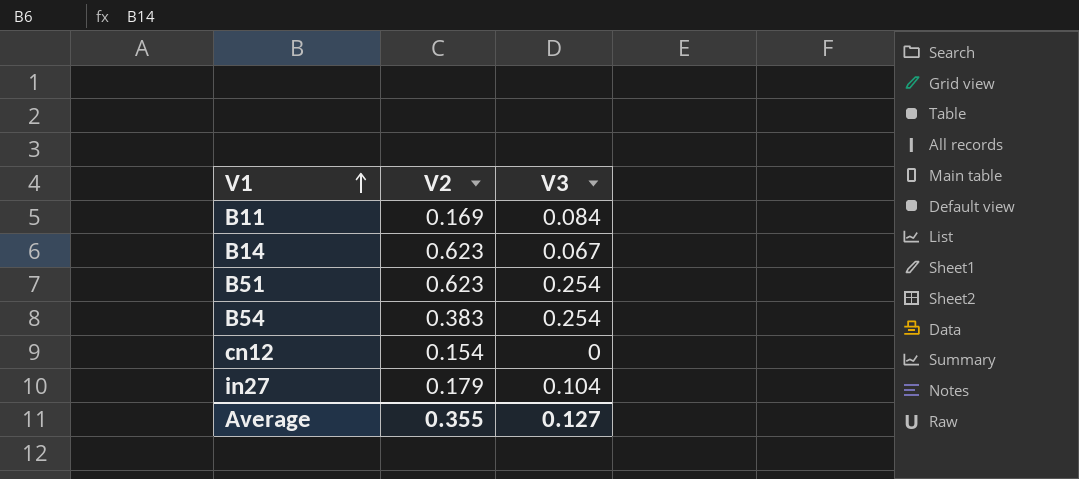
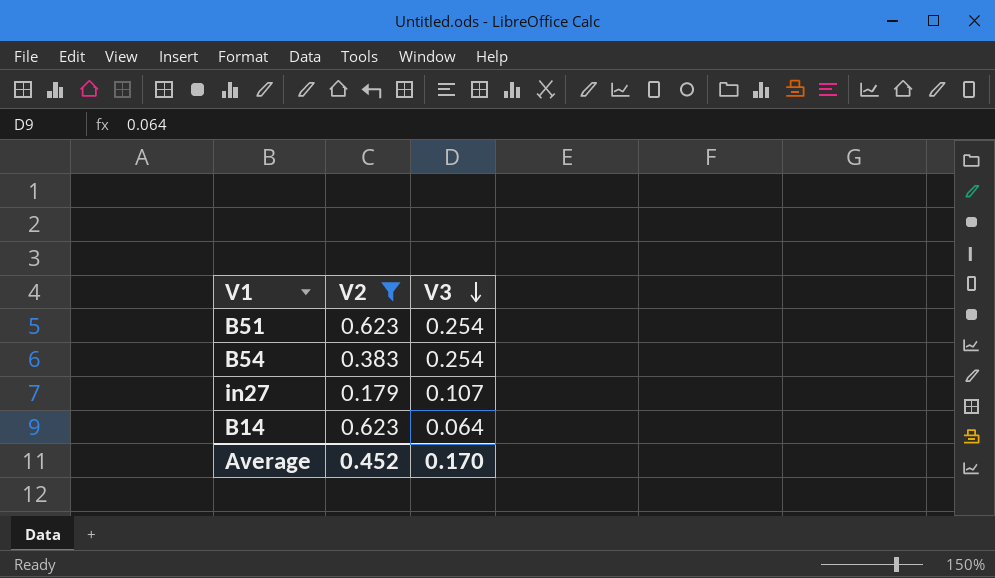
filter: none -> V2 >= 0.179
row order: V1 ascending -> V3 descending
in27 | V3: 0.104 -> 0.107
B14 | V3: 0.067 -> 0.064
Average | V2: 0.355 -> 0.452
Average | V3: 0.127 -> 0.170

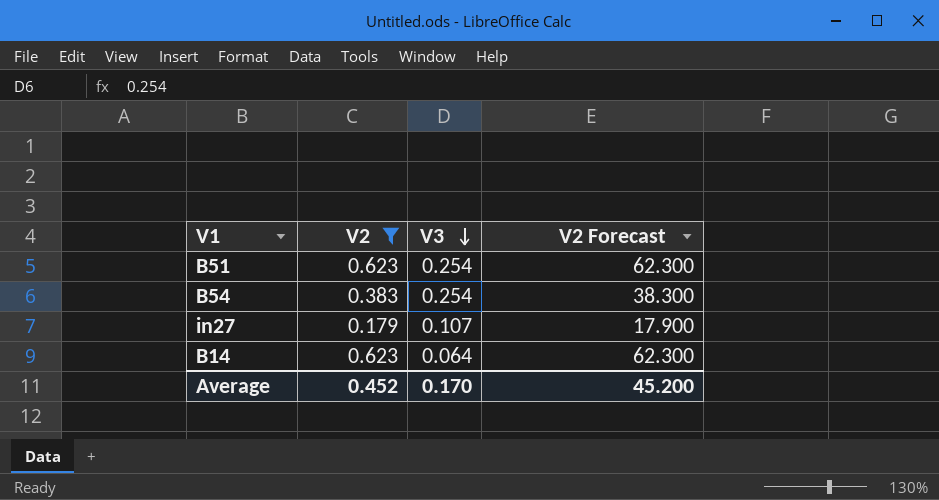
column V2 Forecast | formula: none -> [V2] * 100

